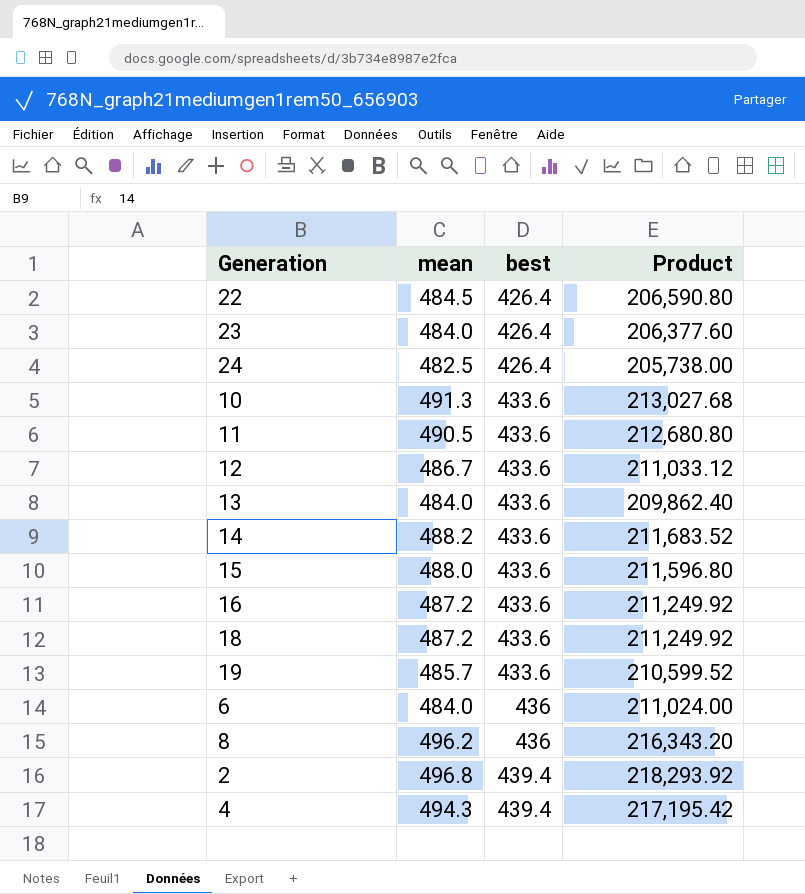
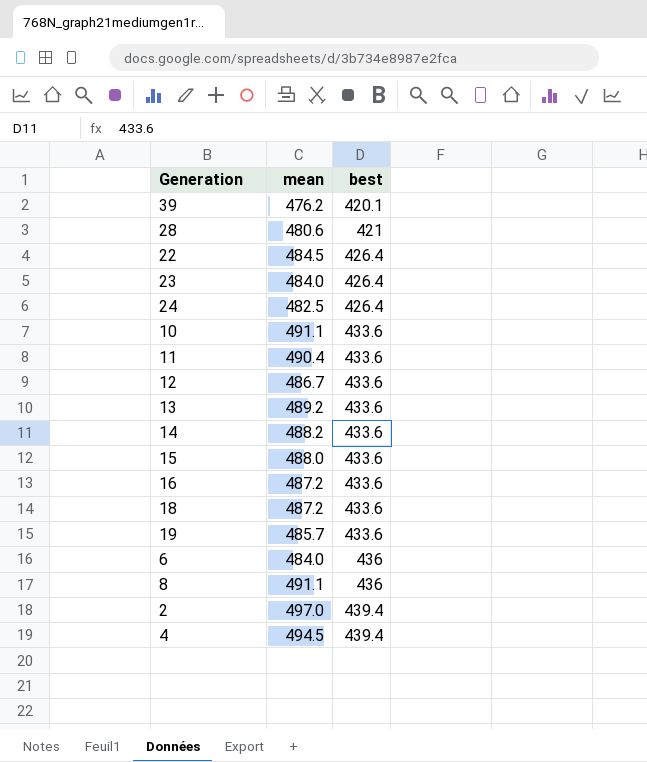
column Product | formula: [mean] * [best] -> none
row 39: none -> 476.2 | 420.1
row 28: none -> 480.6 | 421
10 | mean: 491.3 -> 491.1
11 | mean: 490.5 -> 490.4
13 | mean: 484.0 -> 489.2
8 | mean: 496.2 -> 491.1
2 | mean: 496.8 -> 497.0
4 | mean: 494.3 -> 494.5

